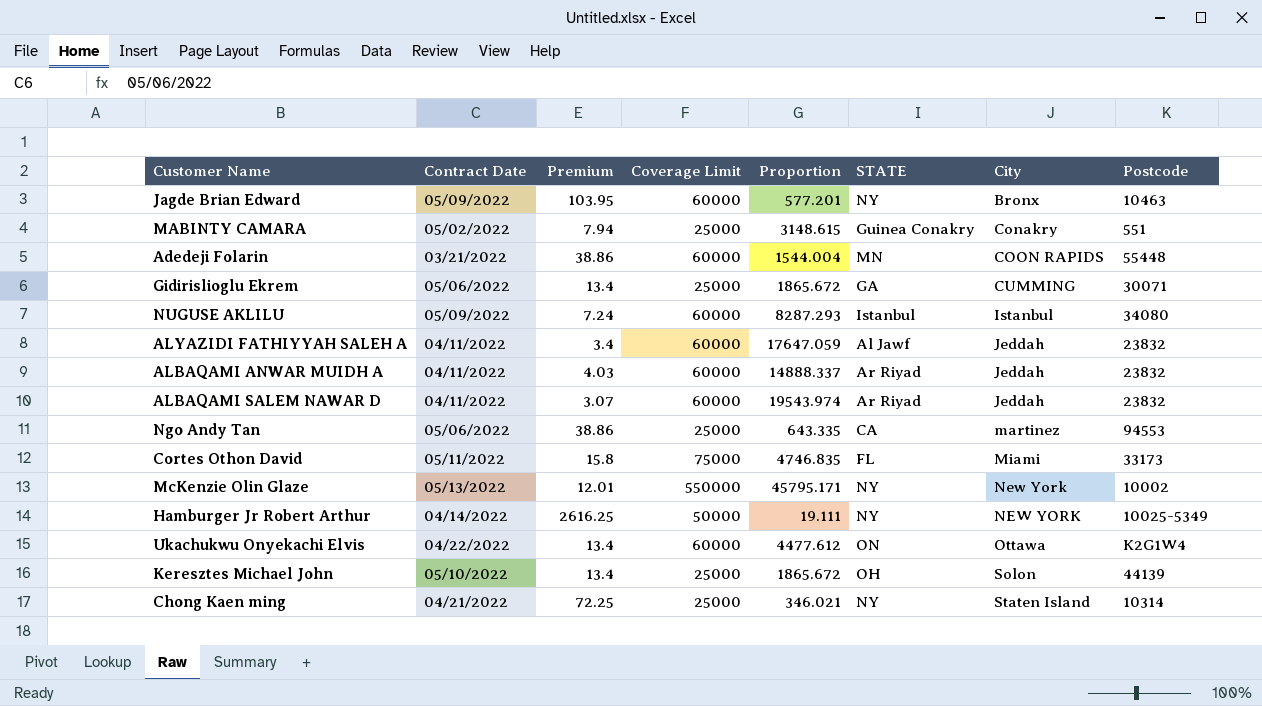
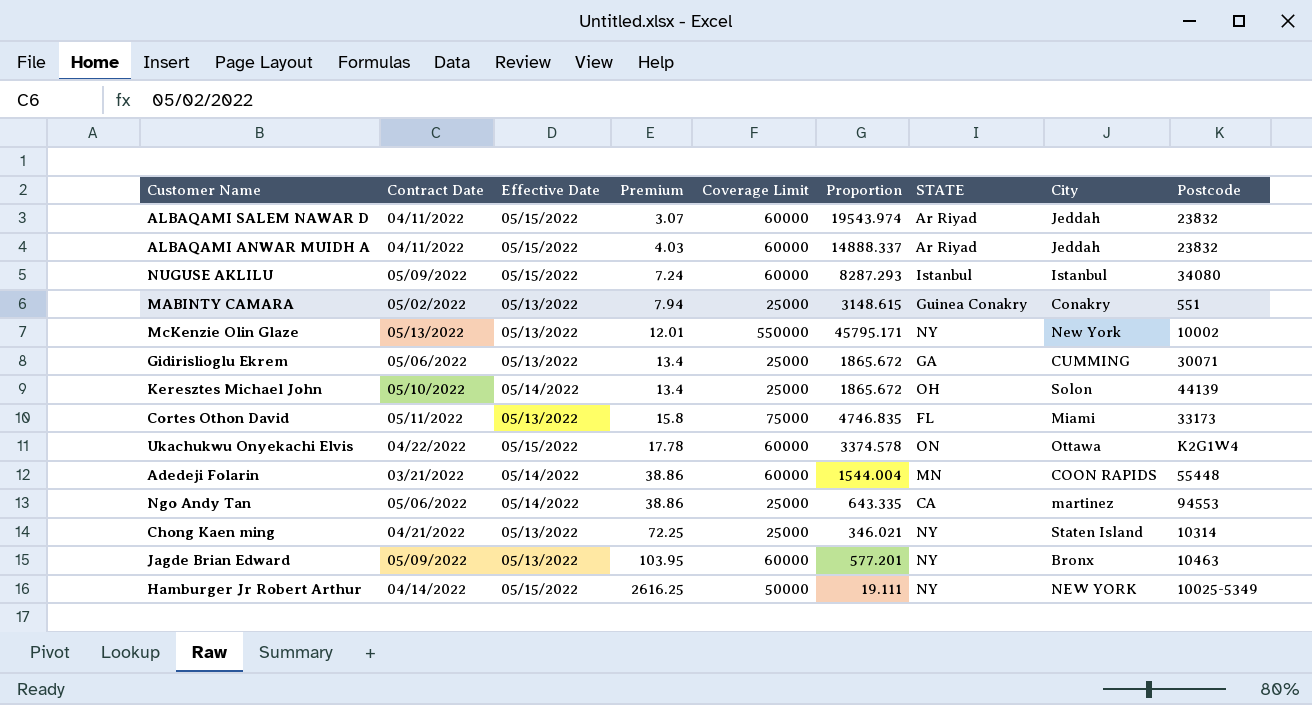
row order: City ascending -> Premium ascending
column Effective Date | position: none -> 3
row ALYAZIDI FATHIYYAH SALEH A: 04/11/2022 | 3.4 | 60000 | 17647.059 | Al Jawf | Jeddah | 23832 -> none
Ukachukwu Onyekachi Elvis | Premium: 13.4 -> 17.78
Ukachukwu Onyekachi Elvis | Proportion: 4477.612 -> 3374.578

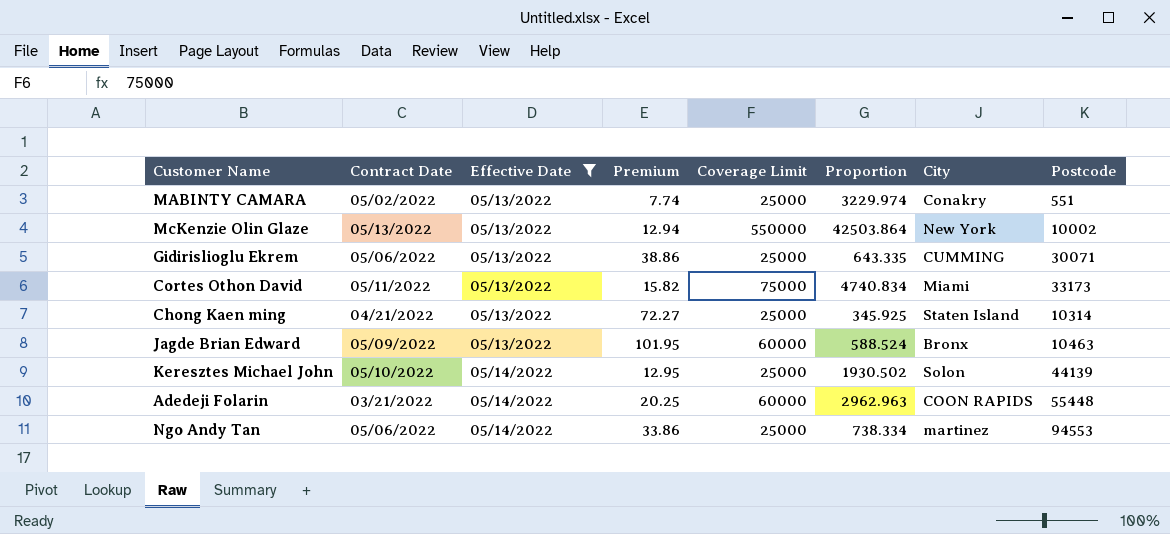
filter: none -> Effective Date != 05/15/2022
row order: Premium ascending -> Effective Date ascending
column STATE | position: 7 -> none
MABINTY CAMARA | Premium: 7.94 -> 7.74
MABINTY CAMARA | Proportion: 3148.615 -> 3229.974
McKenzie Olin Glaze | Premium: 12.01 -> 12.94
McKenzie Olin Glaze | Proportion: 45795.171 -> 42503.864
Gidirislioglu Ekrem | Premium: 13.4 -> 38.86
Gidirislioglu Ekrem | Proportion: 1865.672 -> 643.335
Cortes Othon David | Premium: 15.8 -> 15.82
Cortes Othon David | Proportion: 4746.835 -> 4740.834
Chong Kaen ming | Premium: 72.25 -> 72.27
Chong Kaen ming | Proportion: 346.021 -> 345.925
Jagde Brian Edward | Premium: 103.95 -> 101.95
Jagde Brian Edward | Proportion: 577.201 -> 588.524
Keresztes Michael John | Premium: 13.4 -> 12.95
Keresztes Michael John | Proportion: 1865.672 -> 1930.502
Adedeji Folarin | Premium: 38.86 -> 20.25
Adedeji Folarin | Proportion: 1544.004 -> 2962.963
Ngo Andy Tan | Premium: 38.86 -> 33.86
Ngo Andy Tan | Proportion: 643.335 -> 738.334

